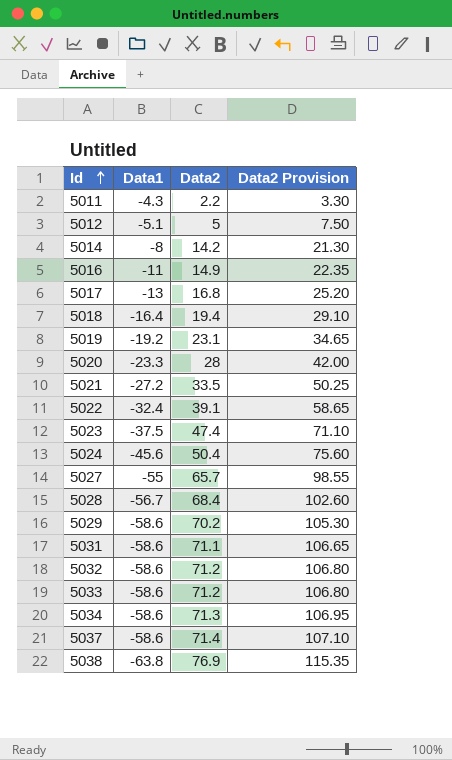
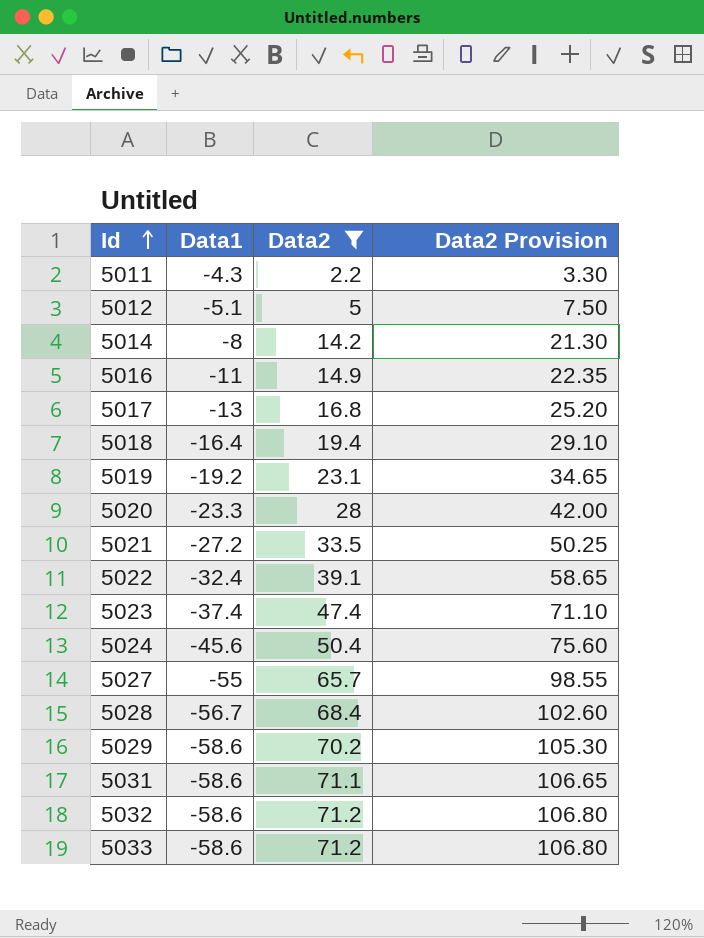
filter: none -> Data2 <= 71.2
5023 | Data1: -37.5 -> -37.4

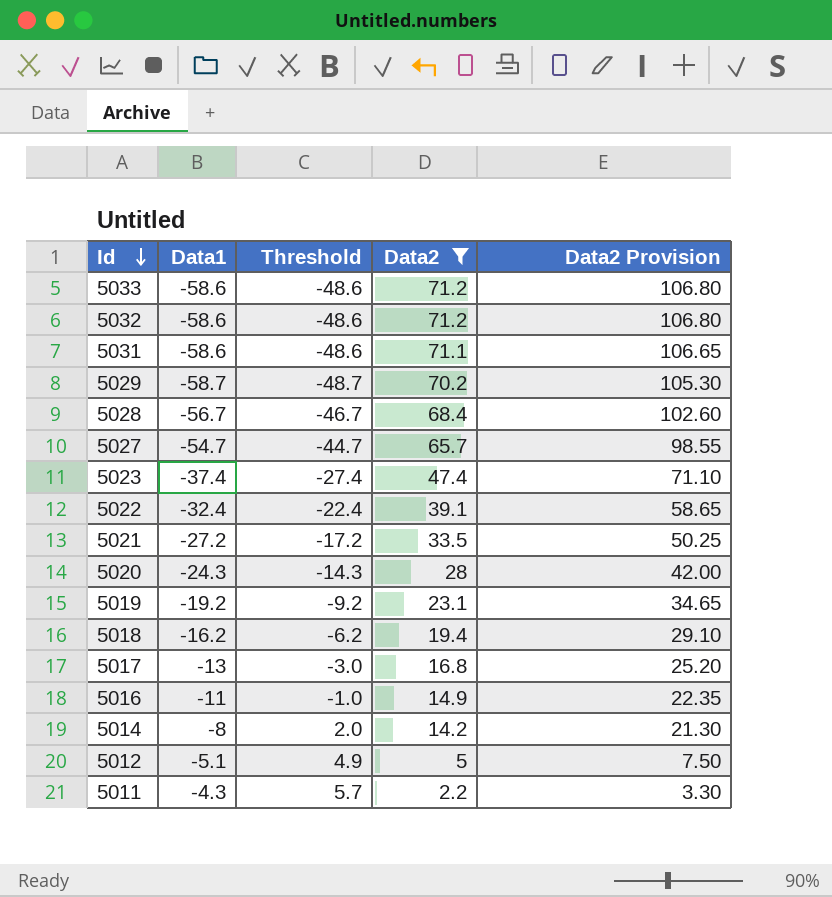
row order: Id ascending -> Id descending
column Threshold | formula: none -> [Data1] + 10
row 5024: -45.6 | 50.4 | 75.60 -> none
5029 | Data1: -58.6 -> -58.7
5027 | Data1: -55 -> -54.7
5020 | Data1: -23.3 -> -24.3
5018 | Data1: -16.4 -> -16.2

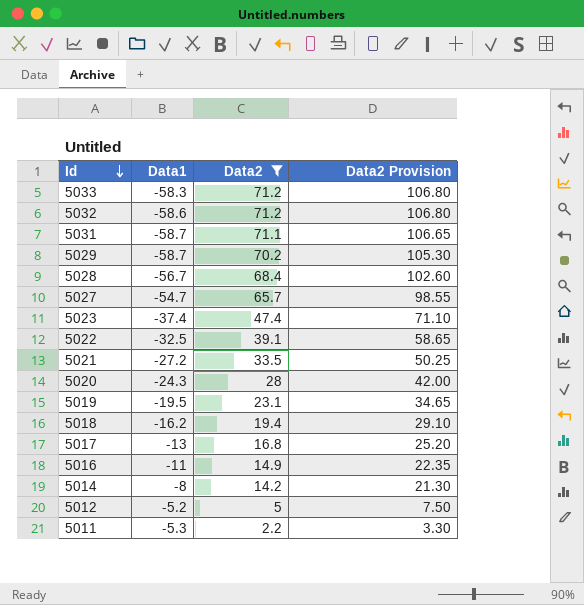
column Threshold | formula: [Data1] + 10 -> none
5033 | Data1: -58.6 -> -58.3
5031 | Data1: -58.6 -> -58.7
5022 | Data1: -32.4 -> -32.5
5019 | Data1: -19.2 -> -19.5
5012 | Data1: -5.1 -> -5.2
5011 | Data1: -4.3 -> -5.3

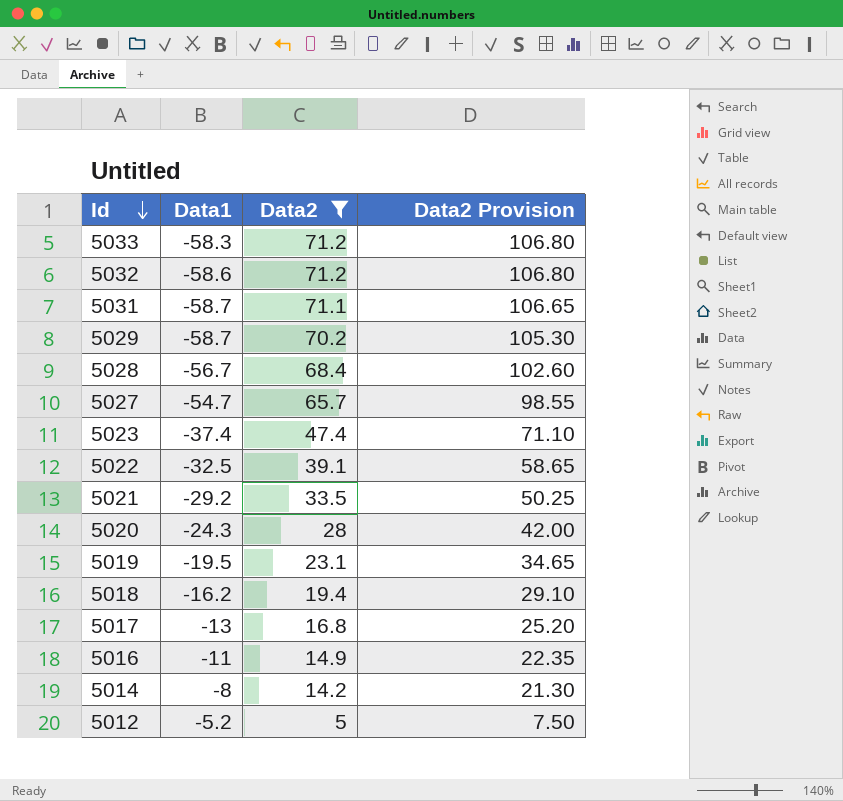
row 5011: -5.3 | 2.2 | 3.30 -> none
5021 | Data1: -27.2 -> -29.2

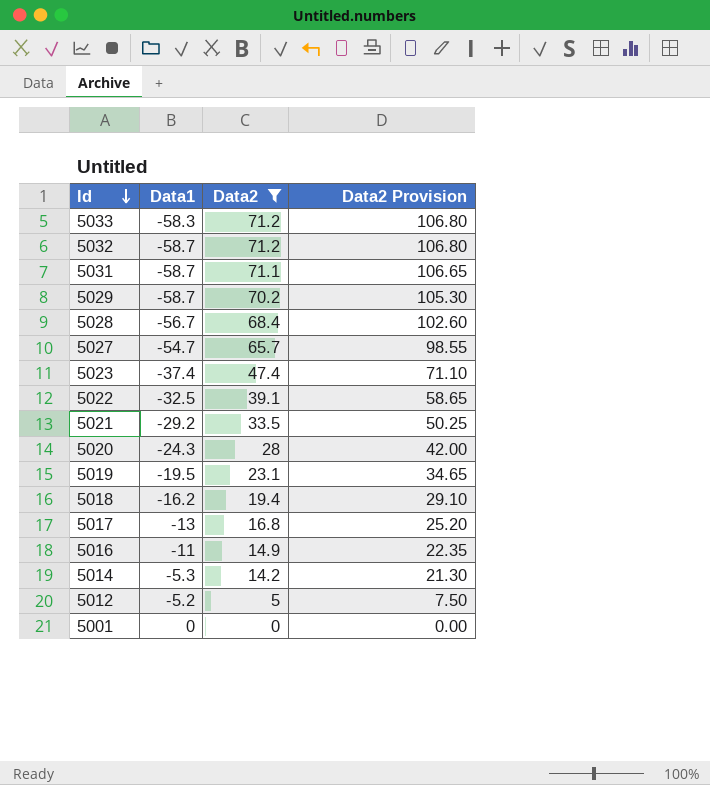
5032 | Data1: -58.6 -> -58.7
5014 | Data1: -8 -> -5.3
row 5001: none -> 0 | 0 | 0.00

